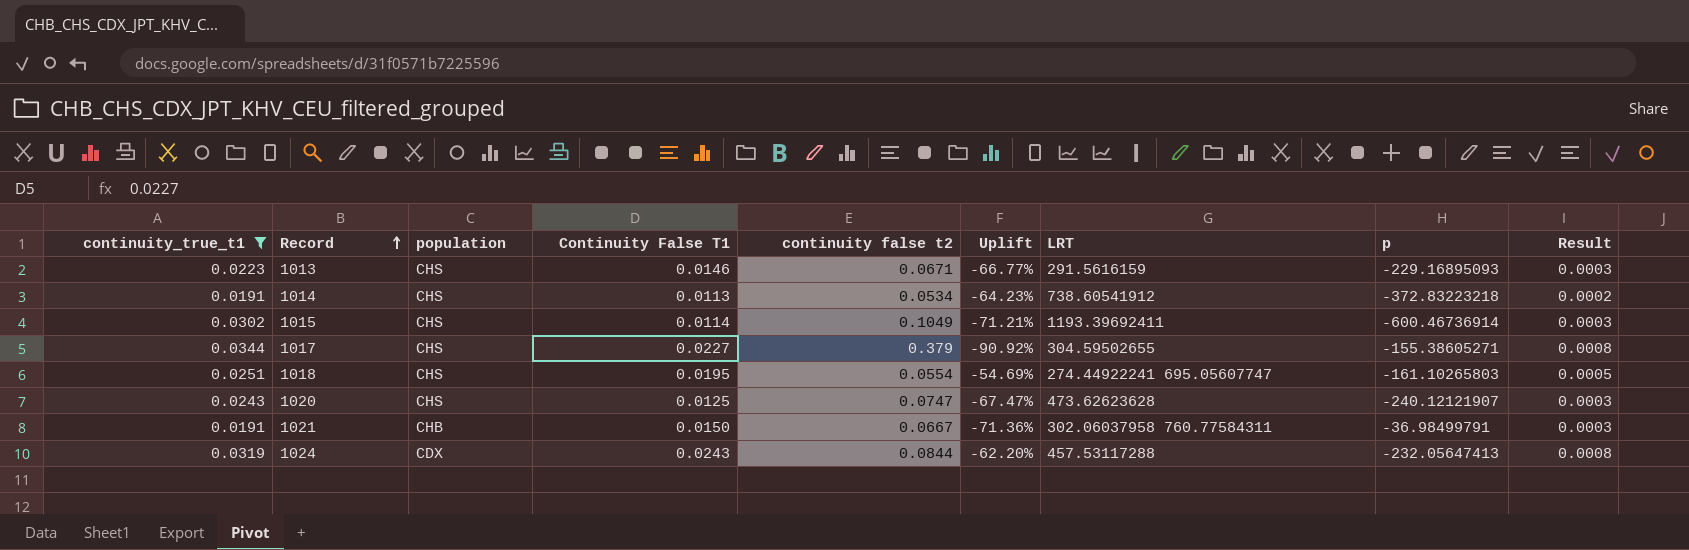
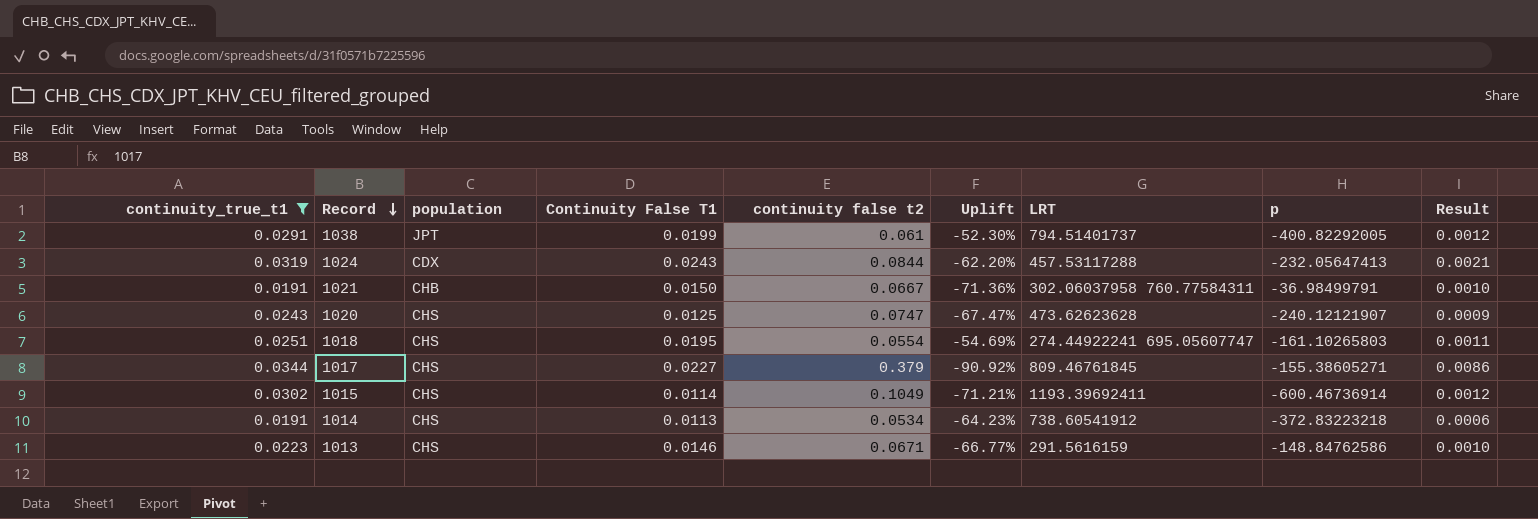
row order: Record ascending -> Record descending
column Result | formula: [continuity_true_t1] * [Continuity False T1] -> [Continuity False T1] * [continuity false t2]
row 1038: none -> 0.0291 | JPT | 0.0199 | 0.061 | -52.30% | 794.51401737 | -400.82292005 | 0.0012
1017 | LRT: 304.59502655 -> 809.46761845
1013 | p: -229.16895093 -> -148.84762586

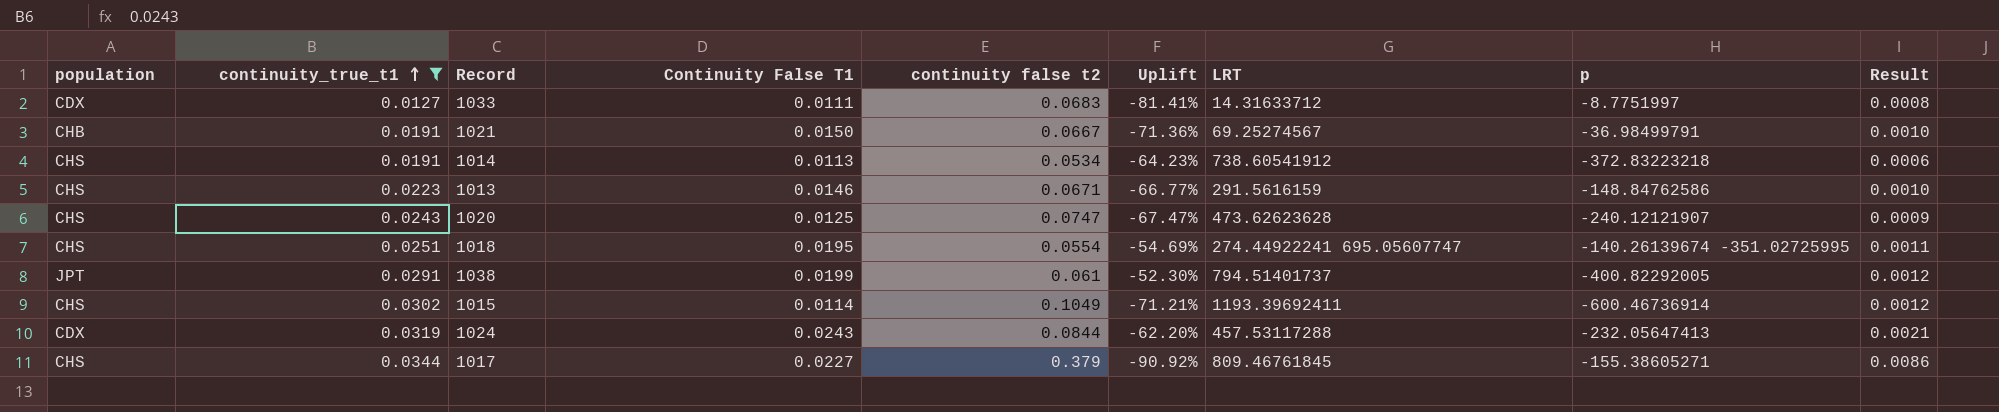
row order: Record descending -> continuity_true_t1 ascending
column population | position: 3 -> 1
row 1033: none -> CDX | 0.0127 | 0.0111 | 0.0683 | -81.41% | 14.31633712 | -8.7751997 | 0.0008
1021 | LRT: 302.06037958 760.77584311 -> 69.25274567
1018 | p: -161.10265803 -> -140.26139674 -351.02725995

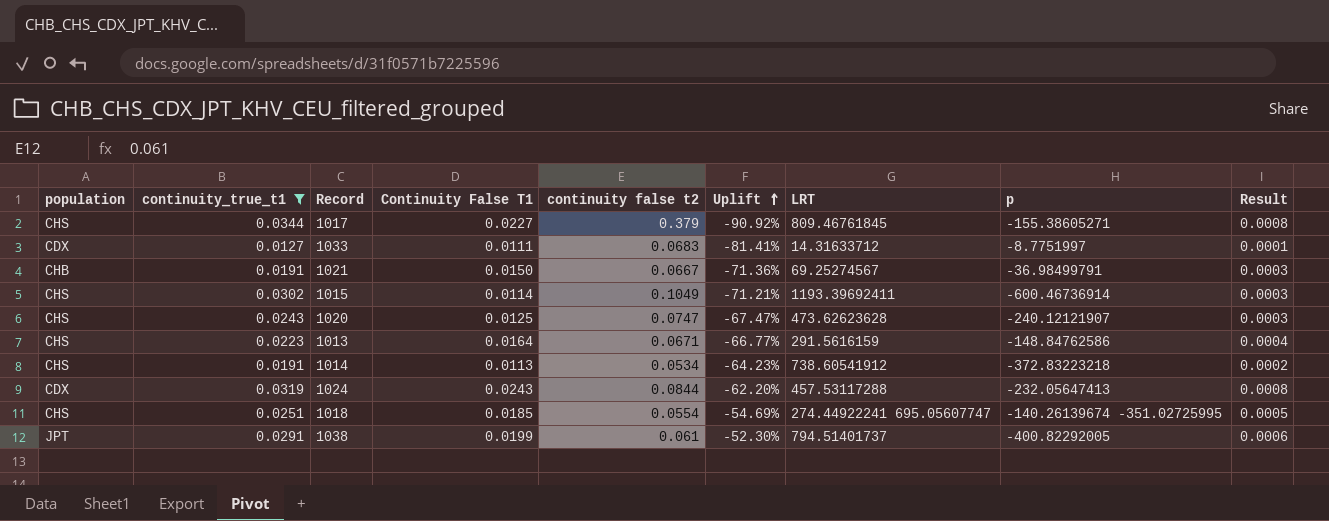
row order: continuity_true_t1 ascending -> Uplift ascending
column Result | formula: [Continuity False T1] * [continuity false t2] -> [continuity_true_t1] * [Continuity False T1]
1013 | Continuity False T1: 0.0146 -> 0.0164
1018 | Continuity False T1: 0.0195 -> 0.0185

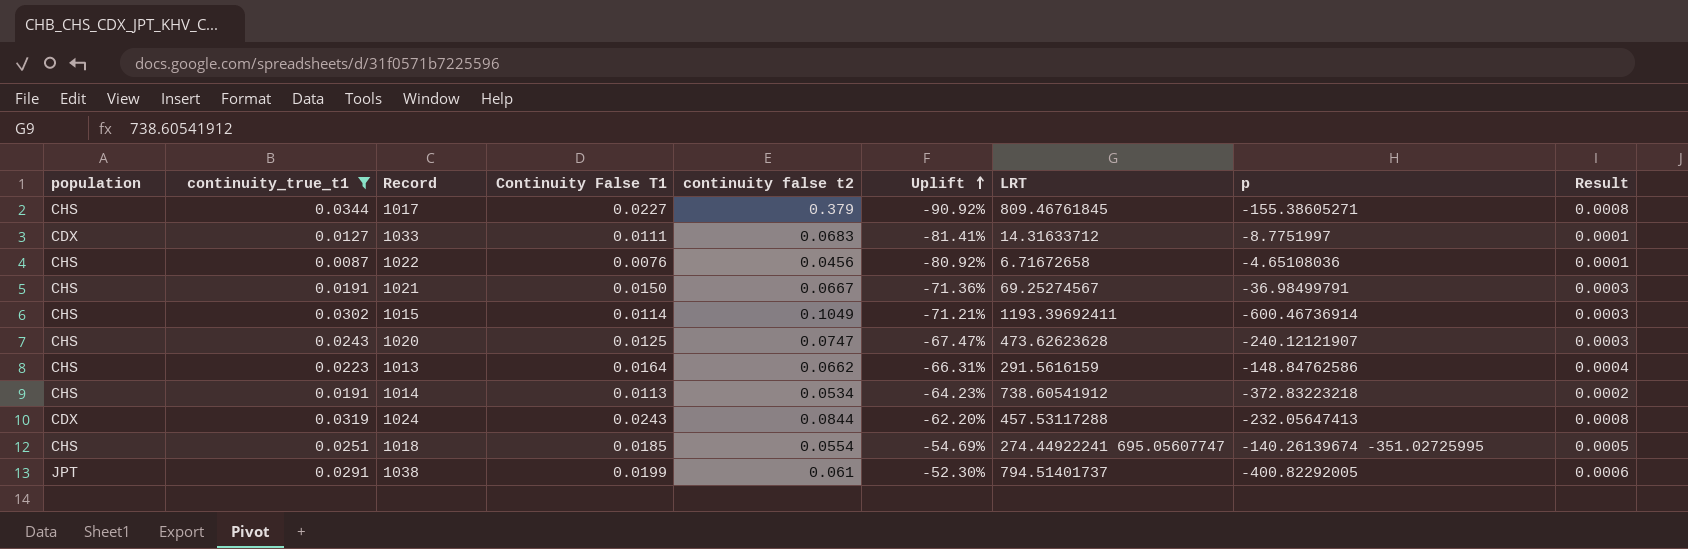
row 1022: none -> CHS | 0.0087 | 0.0076 | 0.0456 | -80.92% | 6.71672658 | -4.65108036 | 0.0001
1021 | population: CHB -> CHS
1013 | continuity false t2: 0.0671 -> 0.0662
1013 | Uplift: -66.77% -> -66.31%

